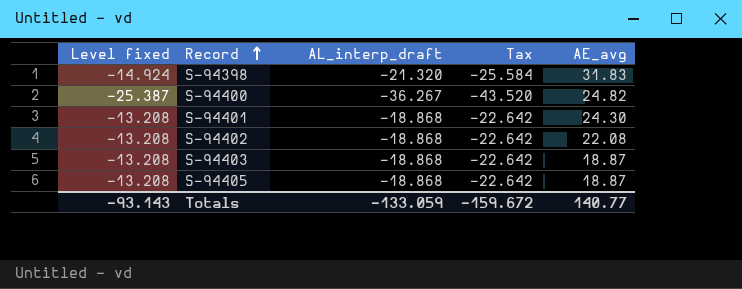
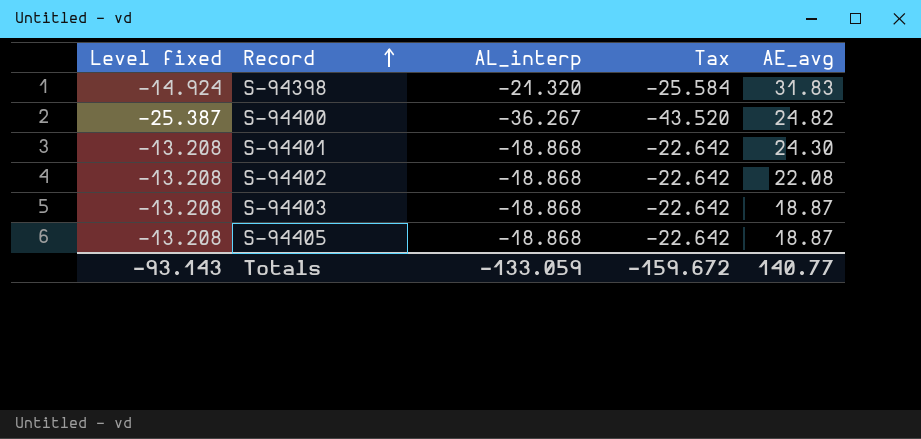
column name: AL_interp_draft -> AL_interp

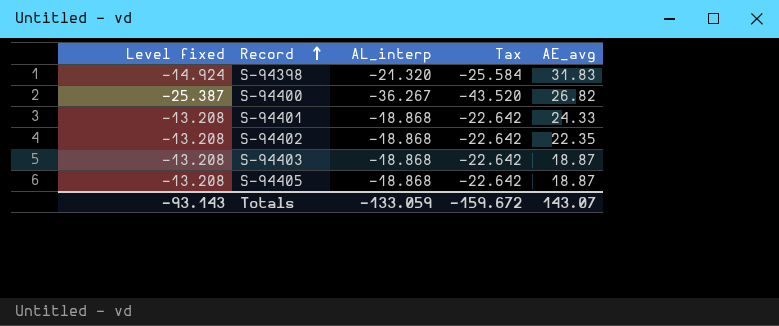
S-94400 | AE_avg: 24.82 -> 26.82
S-94401 | AE_avg: 24.30 -> 24.33
S-94402 | AE_avg: 22.08 -> 22.35
Totals | AE_avg: 140.77 -> 143.07

